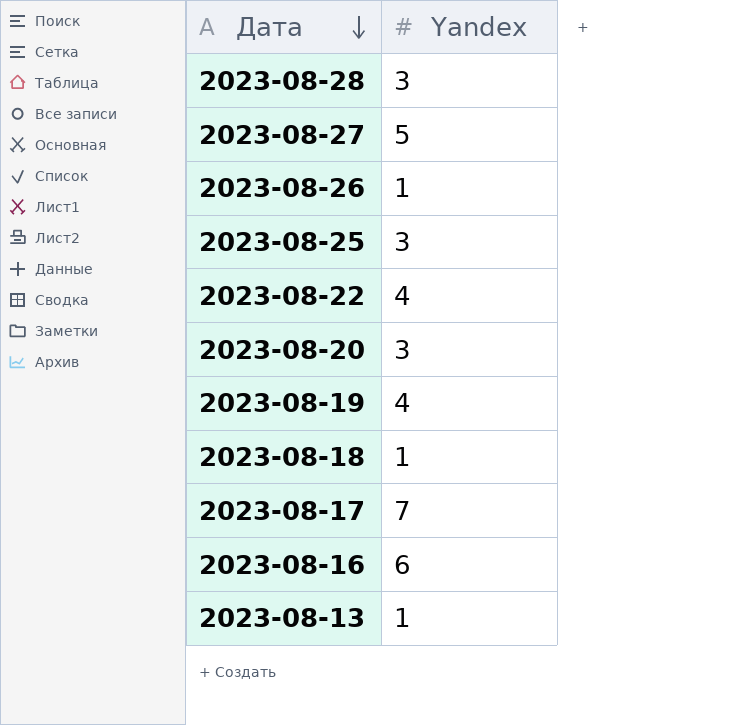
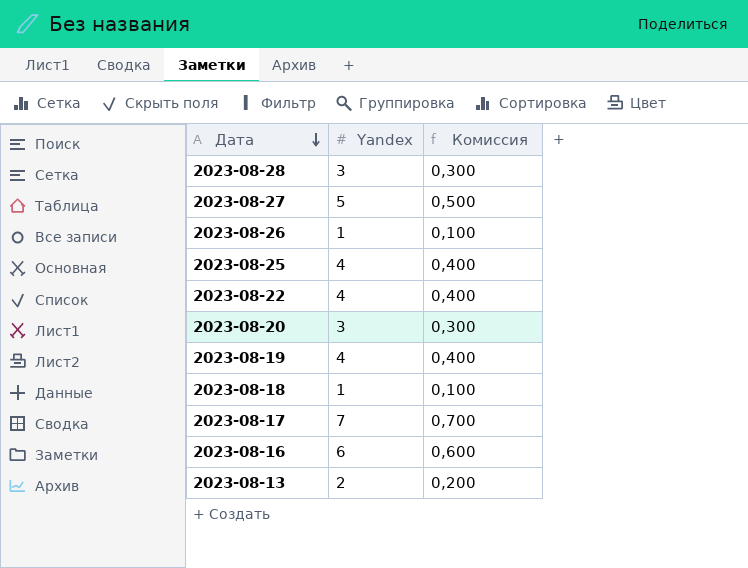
column Комиссия | formula: none -> [Yandex] * 0,1
2023-08-25 | Yandex: 3 -> 4
2023-08-13 | Yandex: 1 -> 2

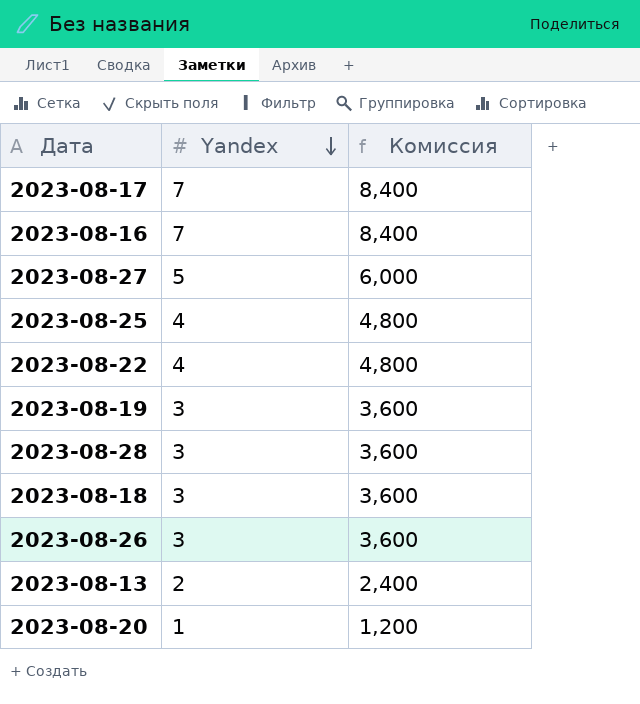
row order: Дата descending -> Yandex descending
column Комиссия | formula: [Yandex] * 0,1 -> [Yandex] * 1,2
2023-08-16 | Yandex: 6 -> 7
2023-08-19 | Yandex: 4 -> 3
2023-08-18 | Yandex: 1 -> 3
2023-08-26 | Yandex: 1 -> 3
2023-08-20 | Yandex: 3 -> 1

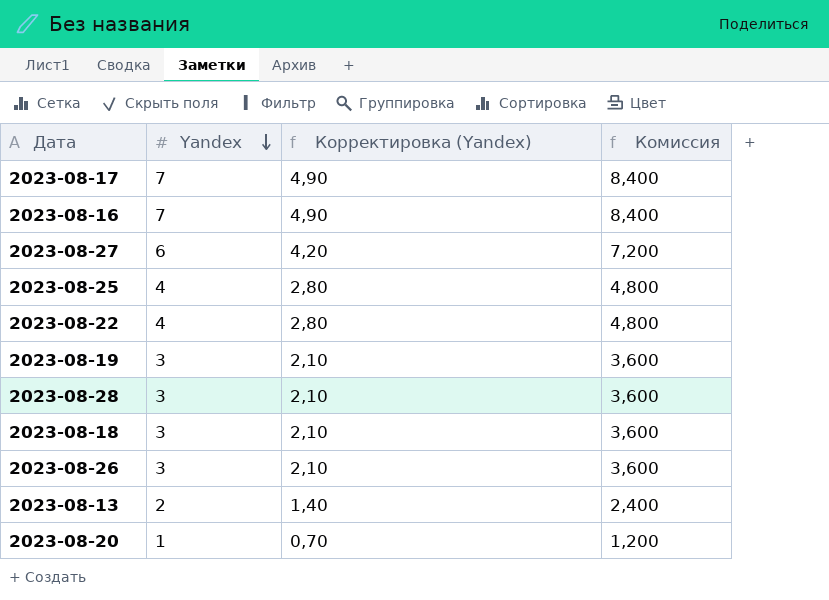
column Корректировка (Yandex) | formula: none -> [Yandex] * 0,7
2023-08-27 | Yandex: 5 -> 6
2023-08-27 | Комиссия: 6,000 -> 7,200

